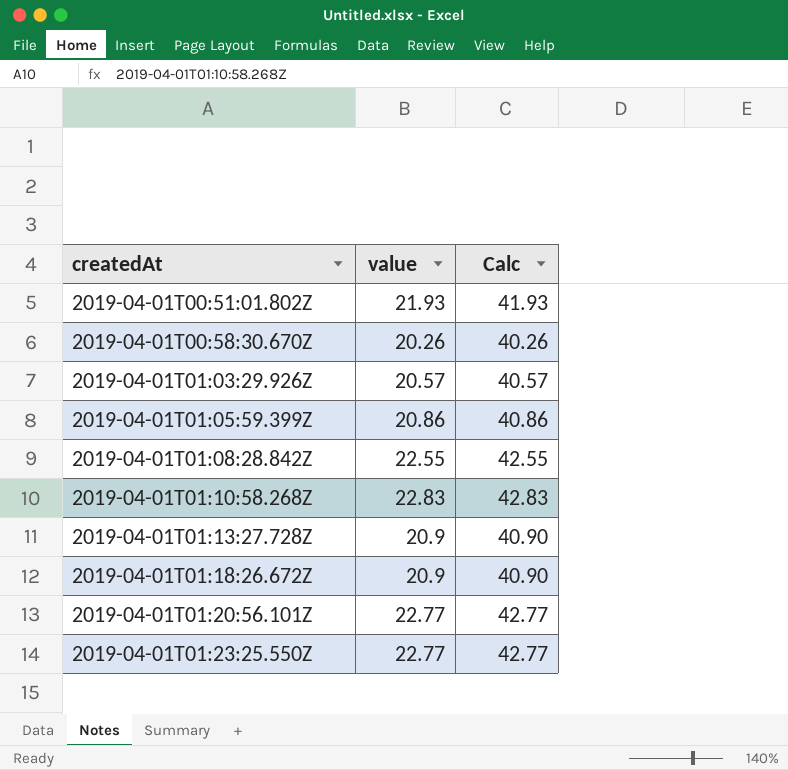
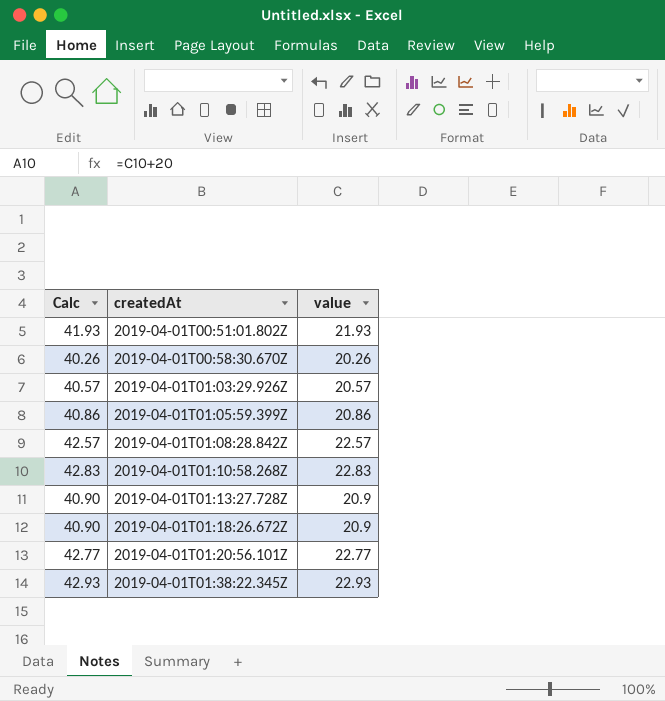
column Calc | position: 3 -> 1
row 2019-04-01T01:23:25.550Z: 22.77 | 42.77 -> none
2019-04-01T01:08:28.842Z | Calc: 42.55 -> 42.57
2019-04-01T01:08:28.842Z | value: 22.55 -> 22.57
row 2019-04-01T01:38:22.345Z: none -> 42.93 | 22.93

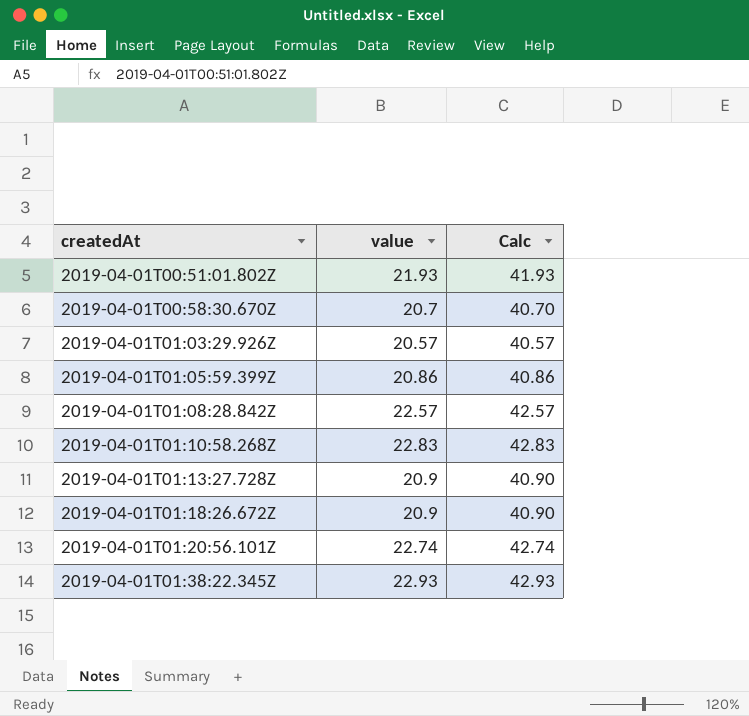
column Calc | position: 1 -> 3
2019-04-01T00:58:30.670Z | value: 20.26 -> 20.7
2019-04-01T00:58:30.670Z | Calc: 40.26 -> 40.70
2019-04-01T01:20:56.101Z | value: 22.77 -> 22.74
2019-04-01T01:20:56.101Z | Calc: 42.77 -> 42.74

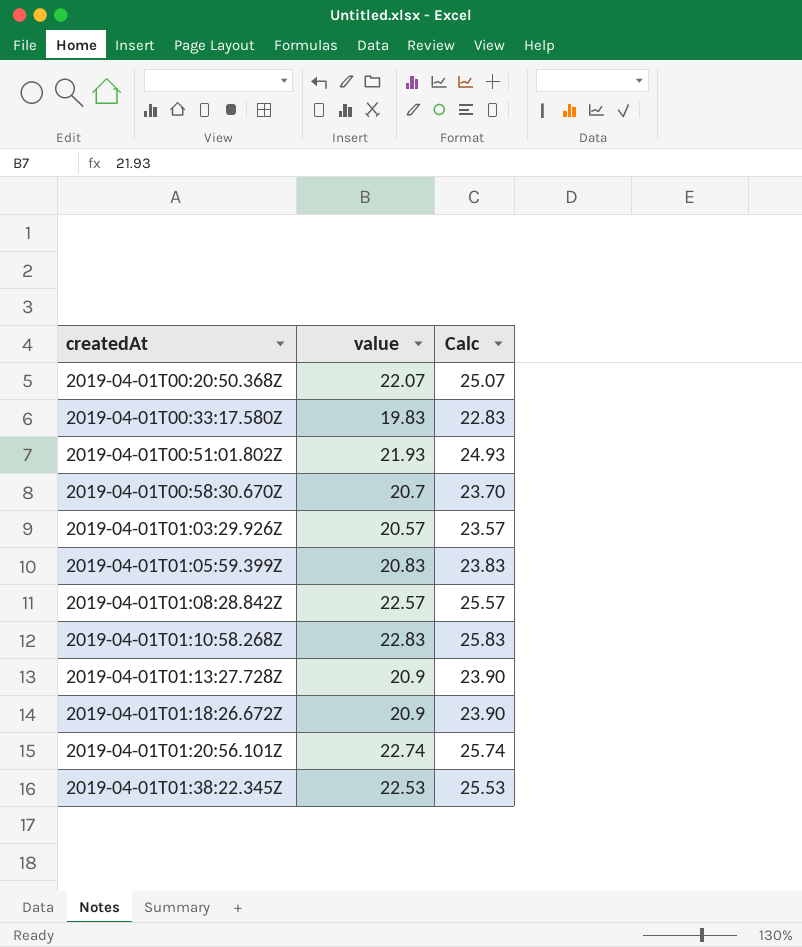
column Calc | formula: [value] + 20 -> [value] + 3
row 2019-04-01T00:20:50.368Z: none -> 22.07 | 25.07
row 2019-04-01T00:33:17.580Z: none -> 19.83 | 22.83
2019-04-01T01:05:59.399Z | value: 20.86 -> 20.83
2019-04-01T01:38:22.345Z | value: 22.93 -> 22.53

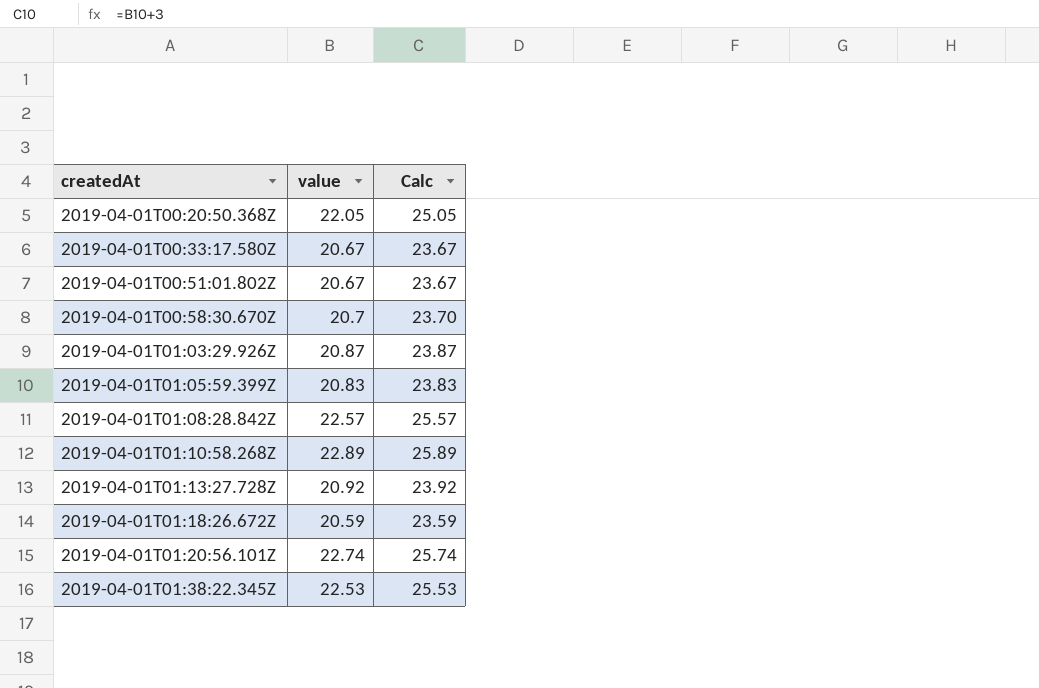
2019-04-01T00:20:50.368Z | value: 22.07 -> 22.05
2019-04-01T00:20:50.368Z | Calc: 25.07 -> 25.05
2019-04-01T00:33:17.580Z | value: 19.83 -> 20.67
2019-04-01T00:33:17.580Z | Calc: 22.83 -> 23.67
2019-04-01T00:51:01.802Z | value: 21.93 -> 20.67
2019-04-01T00:51:01.802Z | Calc: 24.93 -> 23.67
2019-04-01T01:03:29.926Z | value: 20.57 -> 20.87
2019-04-01T01:03:29.926Z | Calc: 23.57 -> 23.87
2019-04-01T01:10:58.268Z | value: 22.83 -> 22.89
2019-04-01T01:10:58.268Z | Calc: 25.83 -> 25.89
2019-04-01T01:13:27.728Z | value: 20.9 -> 20.92
2019-04-01T01:13:27.728Z | Calc: 23.90 -> 23.92
2019-04-01T01:18:26.672Z | value: 20.9 -> 20.59
2019-04-01T01:18:26.672Z | Calc: 23.90 -> 23.59

